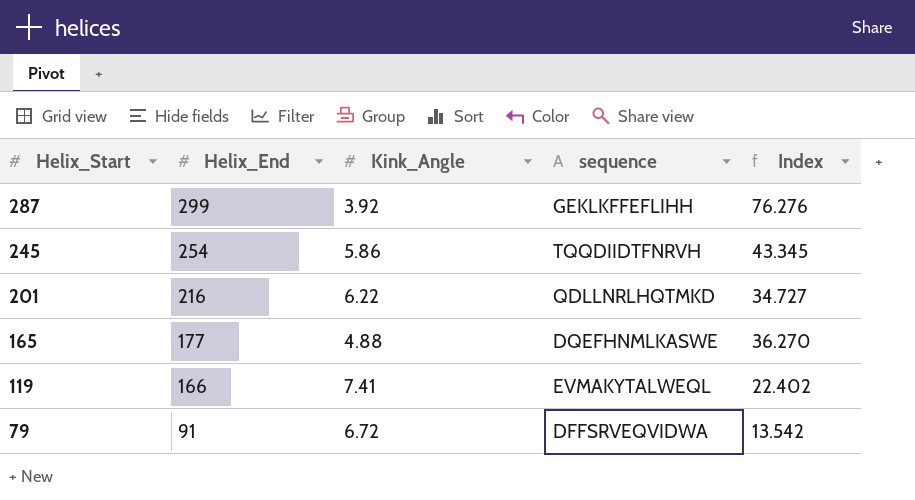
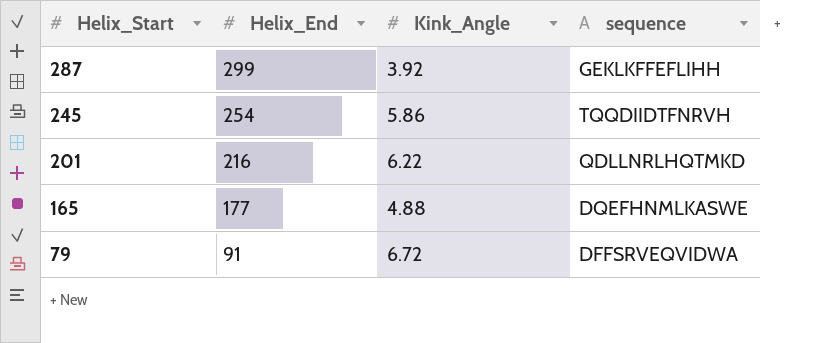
column Index | formula: [Helix_End] / [Kink_Angle] -> none
row 119: 166 | 7.41 | EVMAKYTALWEQL | 22.402 -> none

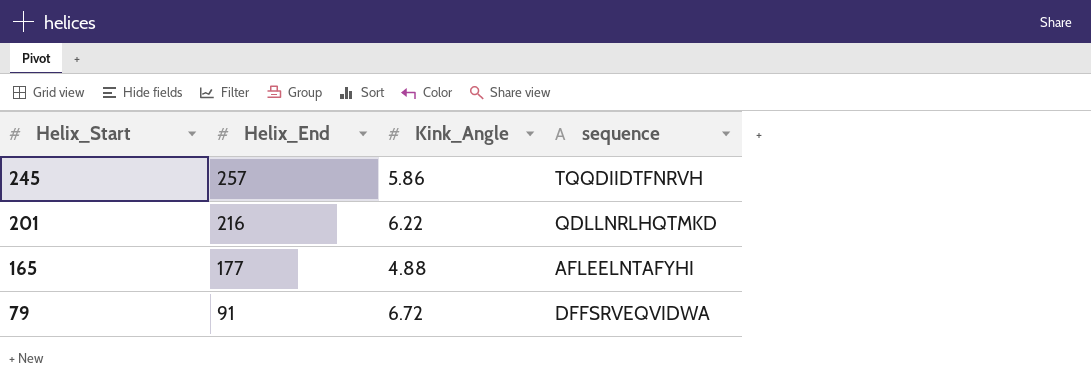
row 287: 299 | 3.92 | GEKLKFFEFLIHH -> none
245 | Helix_End: 254 -> 257
165 | sequence: DQEFHNMLKASWE -> AFLEELNTAFYHI

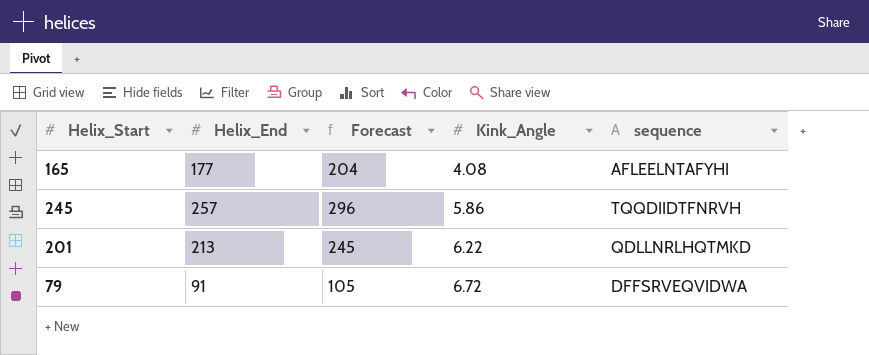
row order: Helix_Start descending -> Kink_Angle ascending
column Forecast | formula: none -> [Helix_End] * 1.15
165 | Kink_Angle: 4.88 -> 4.08
201 | Helix_End: 216 -> 213

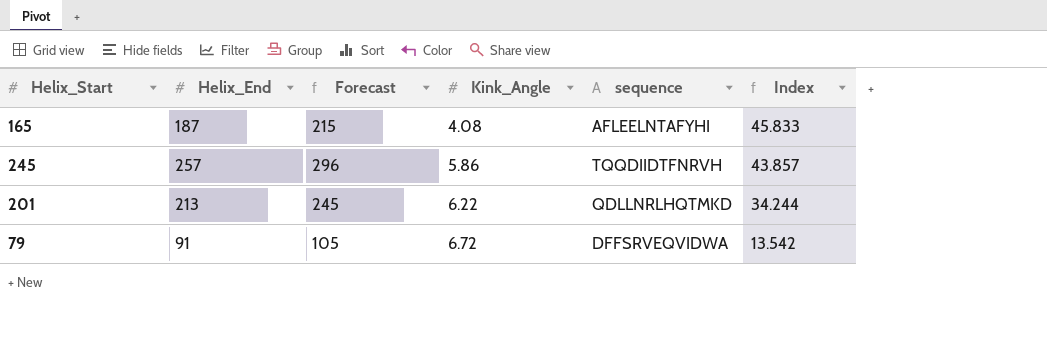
column Index | formula: none -> [Helix_End] / [Kink_Angle]
165 | Helix_End: 177 -> 187
165 | Forecast: 204 -> 215

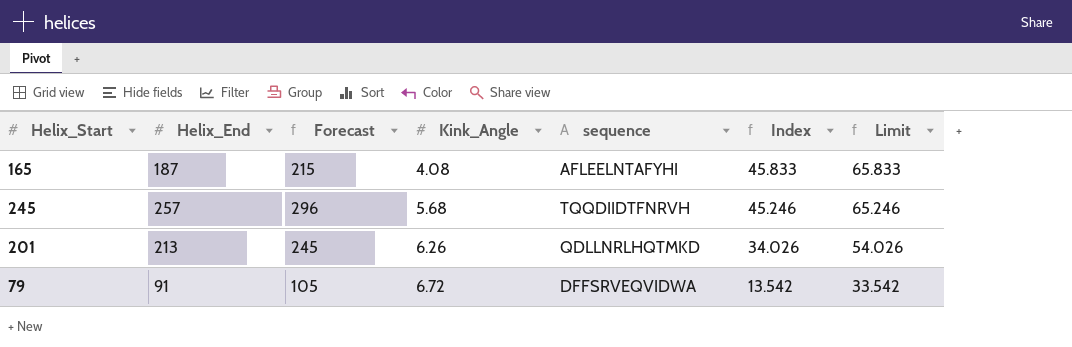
column Limit | formula: none -> [Index] + 20
245 | Kink_Angle: 5.86 -> 5.68
245 | Index: 43.857 -> 45.246
201 | Kink_Angle: 6.22 -> 6.26
201 | Index: 34.244 -> 34.026

